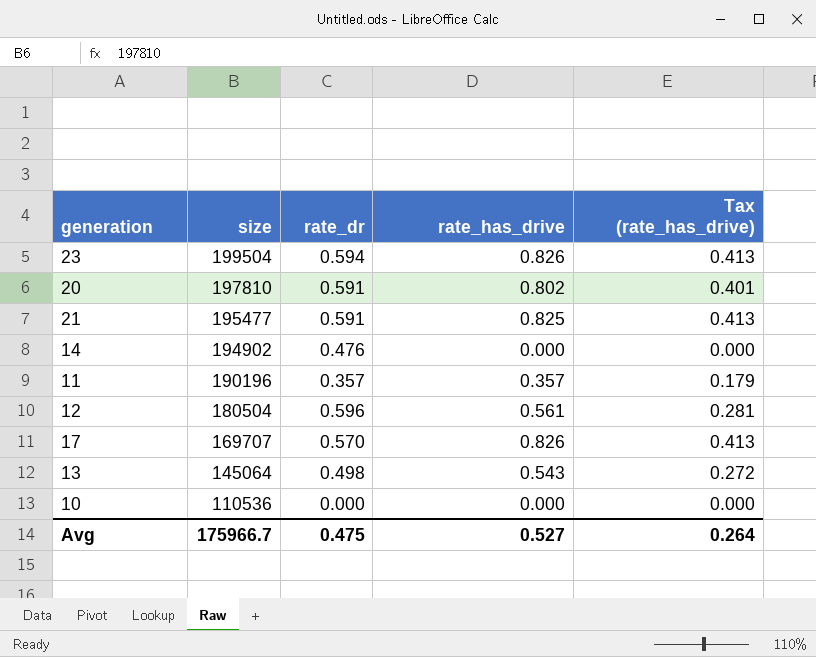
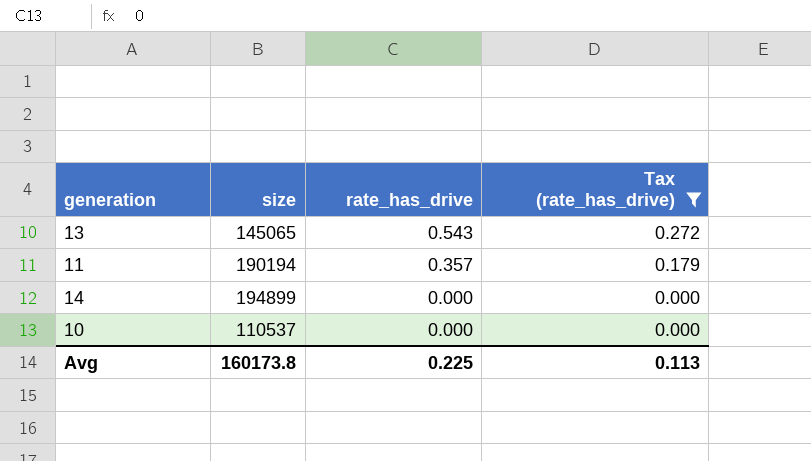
filter: none -> Tax (rate_has_drive) <= 0.272
row order: size descending -> rate_has_drive descending
column rate_dr | position: 3 -> none
13 | size: 145064 -> 145065
11 | size: 190196 -> 190194
14 | size: 194902 -> 194899
10 | size: 110536 -> 110537
Avg | size: 175966.7 -> 160173.8
Avg | rate_has_drive: 0.527 -> 0.225
Avg | Tax (rate_has_drive): 0.264 -> 0.113

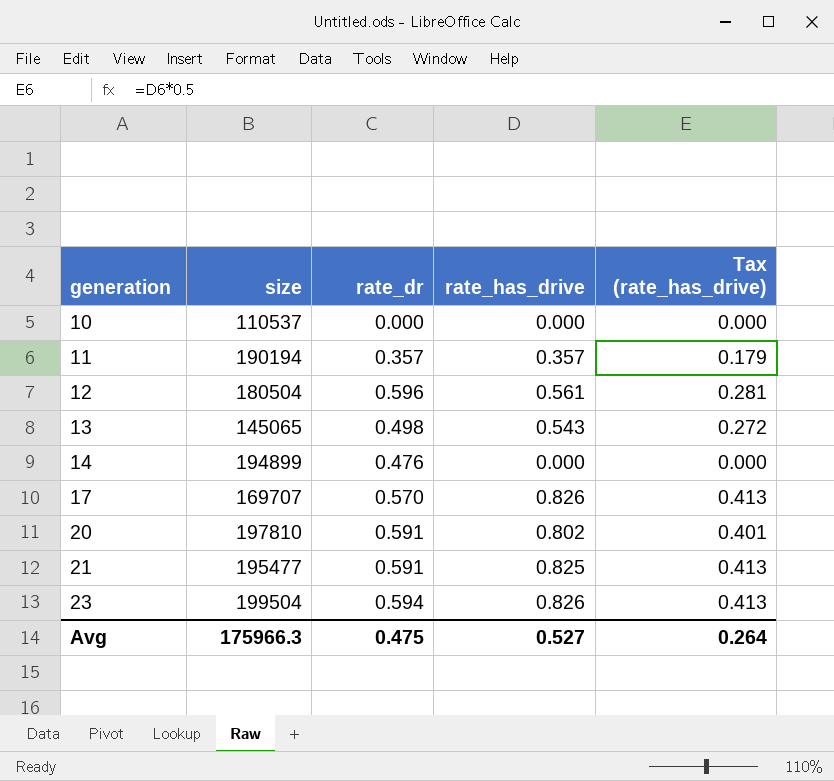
filter: Tax (rate_has_drive) <= 0.272 -> none
row order: rate_has_drive descending -> generation ascending
column rate_dr | position: none -> 3
Avg | size: 160173.8 -> 175966.3
Avg | rate_has_drive: 0.225 -> 0.527
Avg | Tax (rate_has_drive): 0.113 -> 0.264

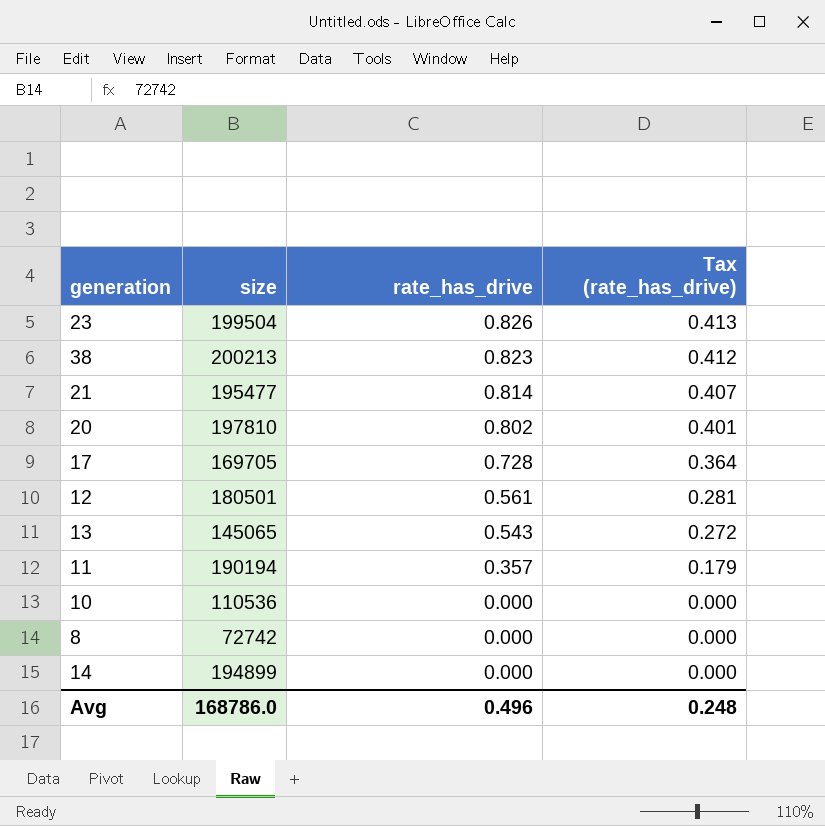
row order: generation ascending -> rate_has_drive descending
column rate_dr | position: 3 -> none
row 38: none -> 200213 | 0.823 | 0.412
21 | rate_has_drive: 0.825 -> 0.814
21 | Tax (rate_has_drive): 0.413 -> 0.407
17 | size: 169707 -> 169705
17 | rate_has_drive: 0.826 -> 0.728
17 | Tax (rate_has_drive): 0.413 -> 0.364
12 | size: 180504 -> 180501
10 | size: 110537 -> 110536
row 8: none -> 72742 | 0.000 | 0.000
Avg | size: 175966.3 -> 168786.0
Avg | rate_has_drive: 0.527 -> 0.496
Avg | Tax (rate_has_drive): 0.264 -> 0.248

